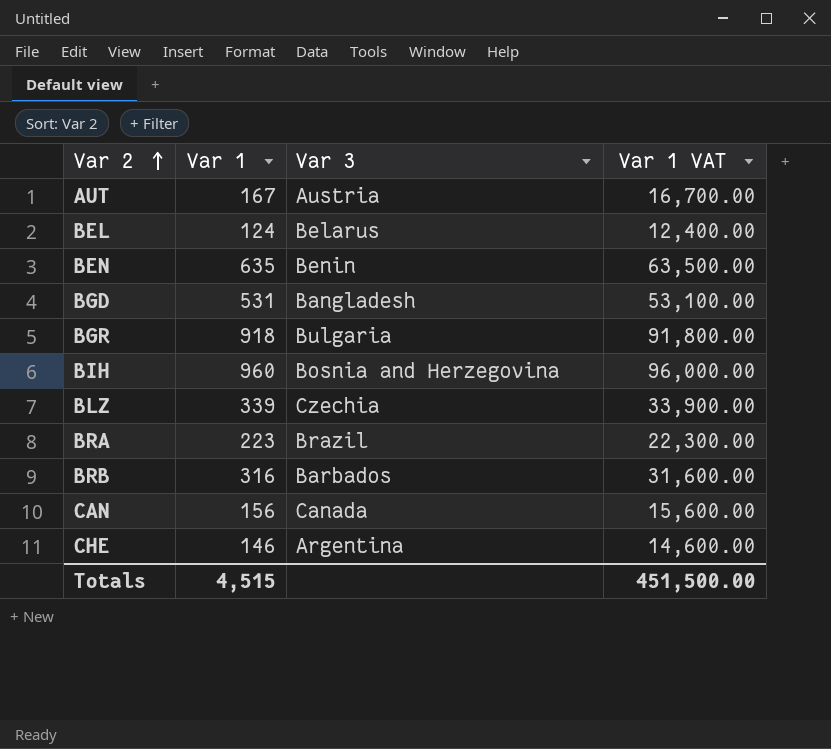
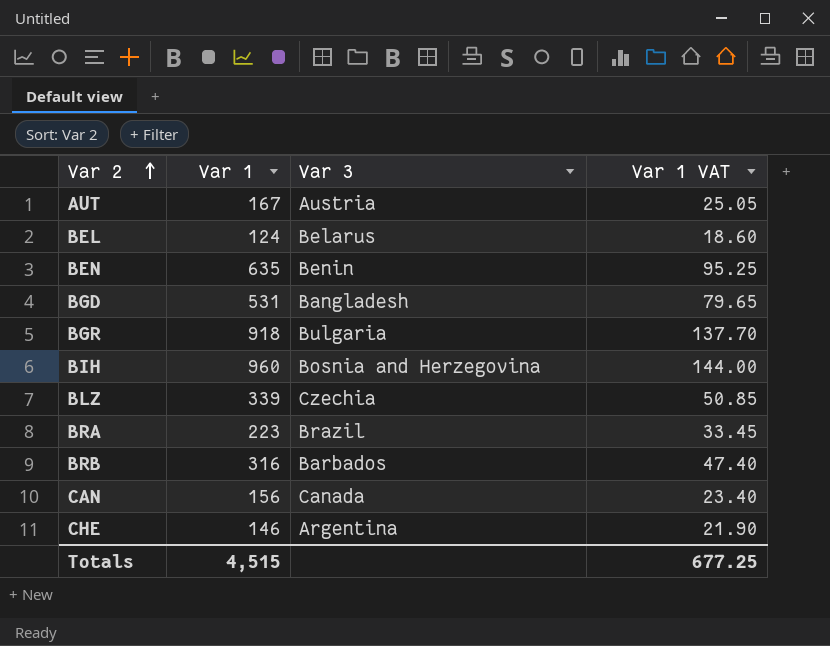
column Var 1 VAT | formula: [Var 1] * 100 -> [Var 1] * 0.15
Totals | Var 1 VAT: 451,500.00 -> 677.25

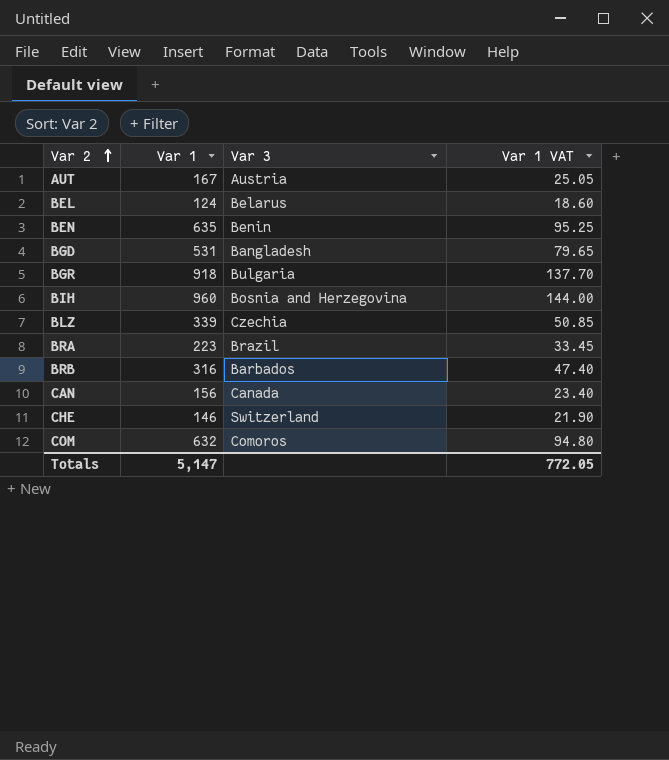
CHE | Var 3: Argentina -> Switzerland
row COM: none -> 632 | Comoros | 94.80
Totals | Var 1: 4,515 -> 5,147
Totals | Var 1 VAT: 677.25 -> 772.05

